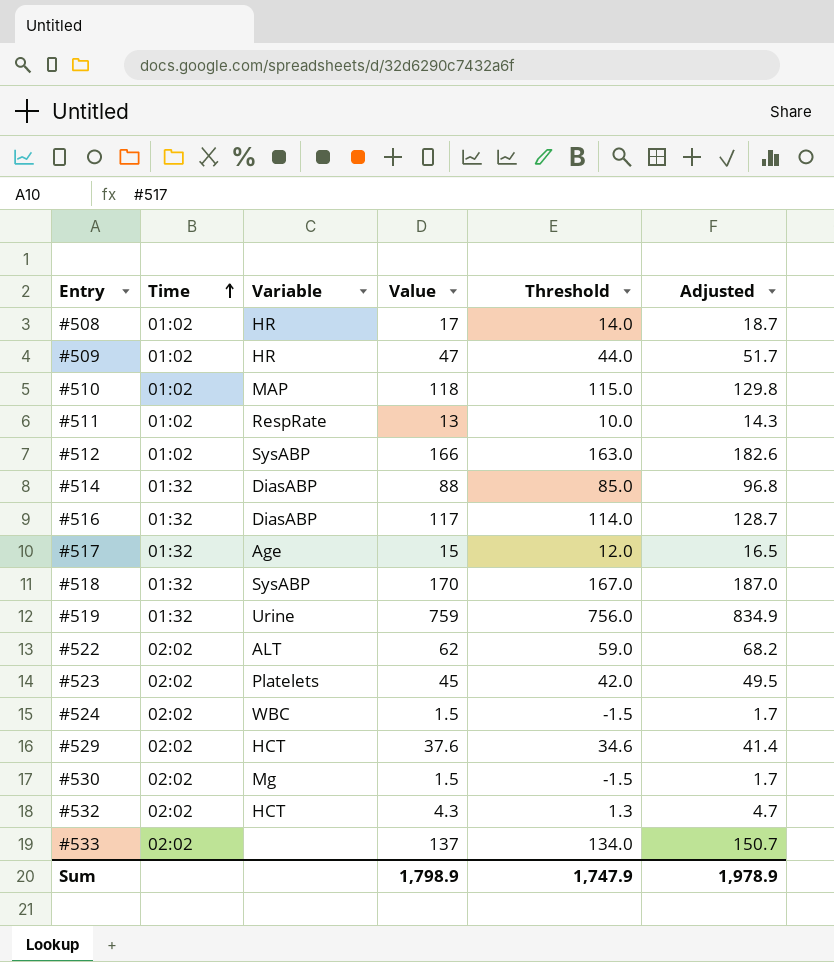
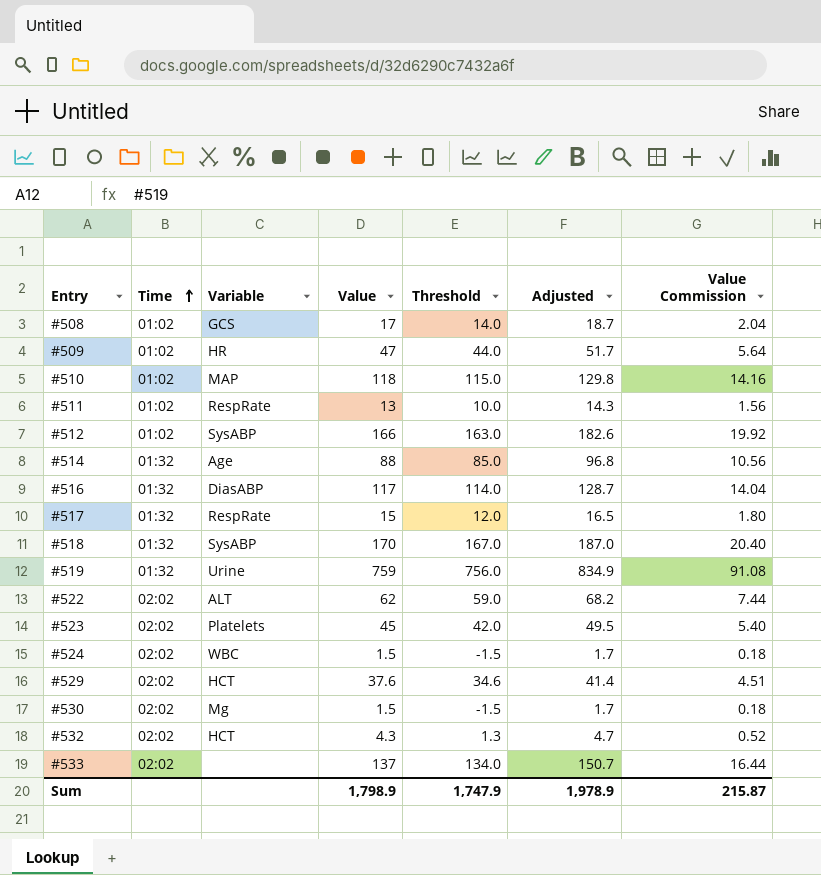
column Value Commission | formula: none -> [Value] * 0.12
#508 | Variable: HR -> GCS
#514 | Variable: DiasABP -> Age
#517 | Variable: Age -> RespRate

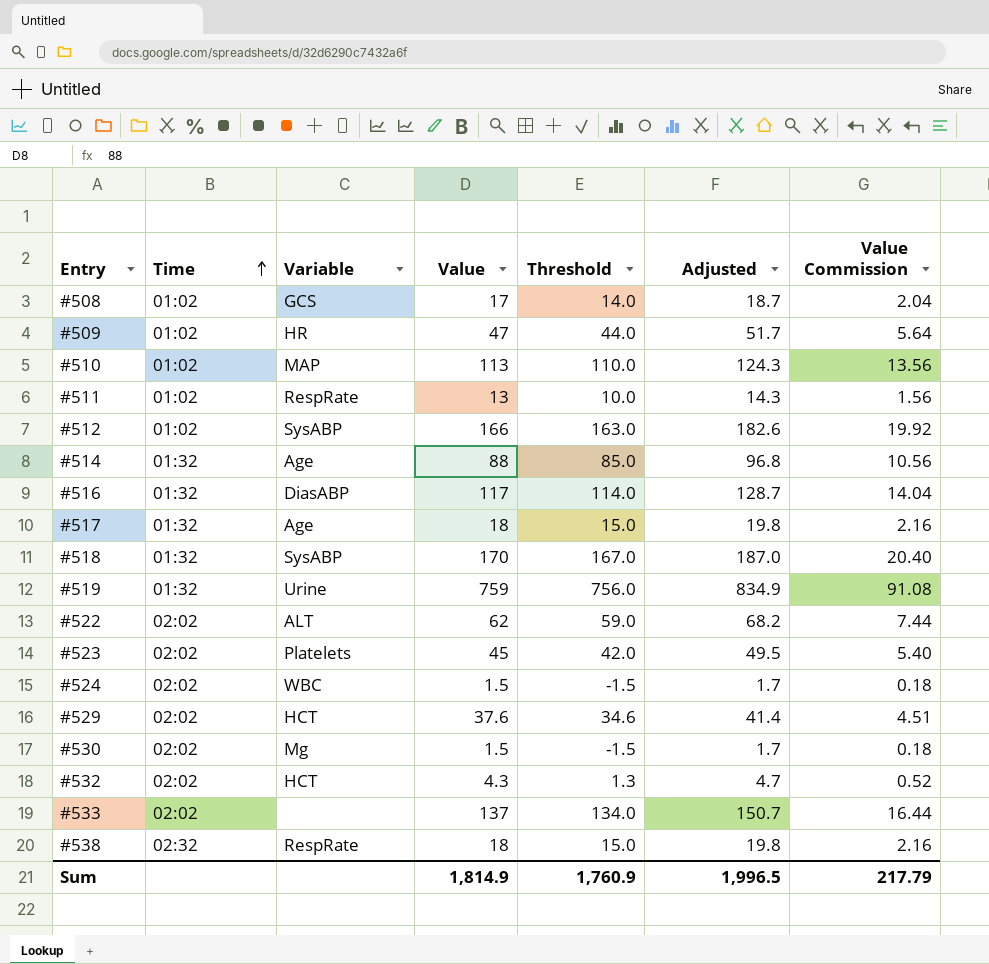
#510 | Value: 118 -> 113
#510 | Threshold: 115.0 -> 110.0
#510 | Adjusted: 129.8 -> 124.3
#510 | Value Commission: 14.16 -> 13.56
#517 | Variable: RespRate -> Age
#517 | Value: 15 -> 18
#517 | Threshold: 12.0 -> 15.0
#517 | Adjusted: 16.5 -> 19.8
#517 | Value Commission: 1.80 -> 2.16
row #538: none -> 02:32 | RespRate | 18 | 15.0 | 19.8 | 2.16
Sum | Value: 1,798.9 -> 1,814.9
Sum | Threshold: 1,747.9 -> 1,760.9
Sum | Adjusted: 1,978.9 -> 1,996.5
Sum | Value Commission: 215.87 -> 217.79

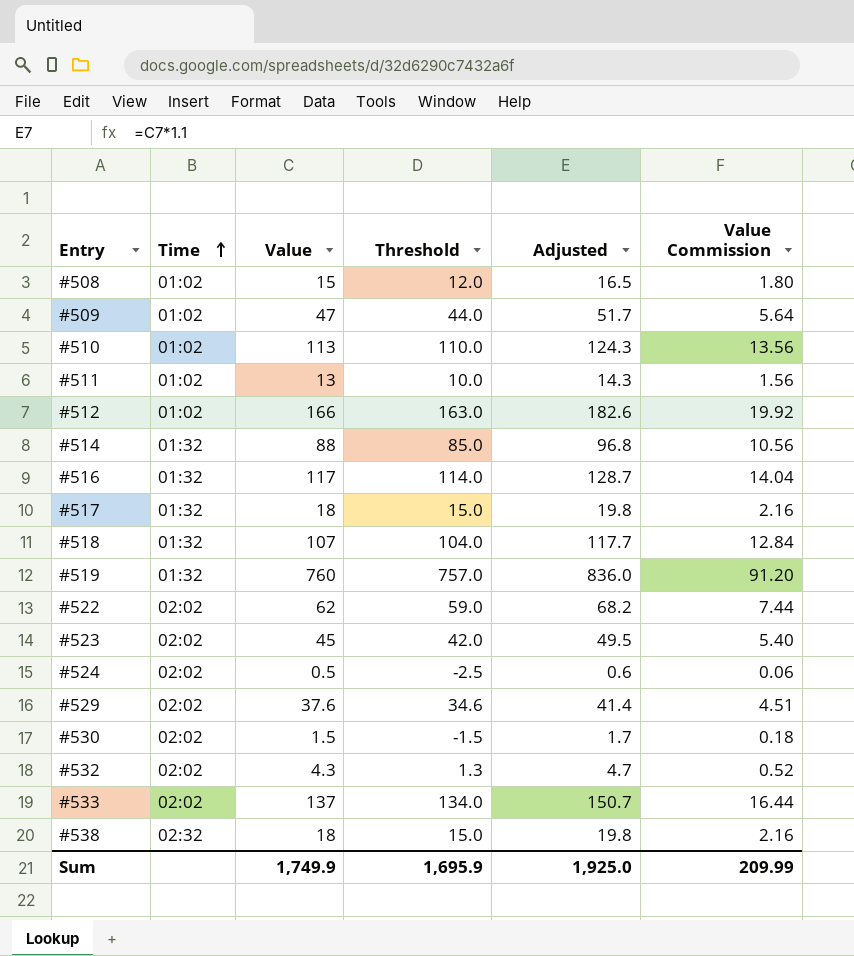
column Variable | position: 3 -> none
#508 | Value: 17 -> 15
#508 | Threshold: 14.0 -> 12.0
#508 | Adjusted: 18.7 -> 16.5
#508 | Value Commission: 2.04 -> 1.80
#518 | Value: 170 -> 107
#518 | Threshold: 167.0 -> 104.0
#518 | Adjusted: 187.0 -> 117.7
#518 | Value Commission: 20.40 -> 12.84
#519 | Value: 759 -> 760
#519 | Threshold: 756.0 -> 757.0
#519 | Adjusted: 834.9 -> 836.0
#519 | Value Commission: 91.08 -> 91.20
#524 | Value: 1.5 -> 0.5
#524 | Threshold: -1.5 -> -2.5
#524 | Adjusted: 1.7 -> 0.6
#524 | Value Commission: 0.18 -> 0.06
Sum | Value: 1,814.9 -> 1,749.9
Sum | Threshold: 1,760.9 -> 1,695.9
Sum | Adjusted: 1,996.5 -> 1,925.0
Sum | Value Commission: 217.79 -> 209.99

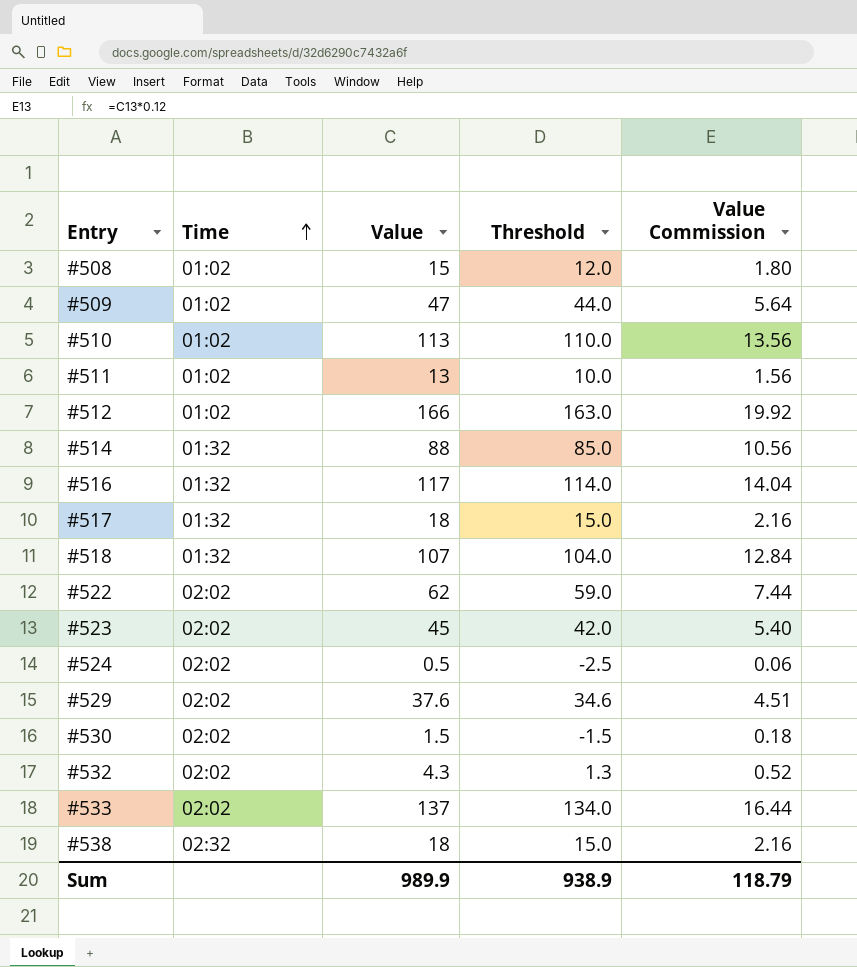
column Adjusted | formula: [Value] * 1.1 -> none
row #519: 01:32 | 760 | 757.0 | 836.0 | 91.20 -> none
Sum | Value: 1,749.9 -> 989.9
Sum | Threshold: 1,695.9 -> 938.9
Sum | Value Commission: 209.99 -> 118.79

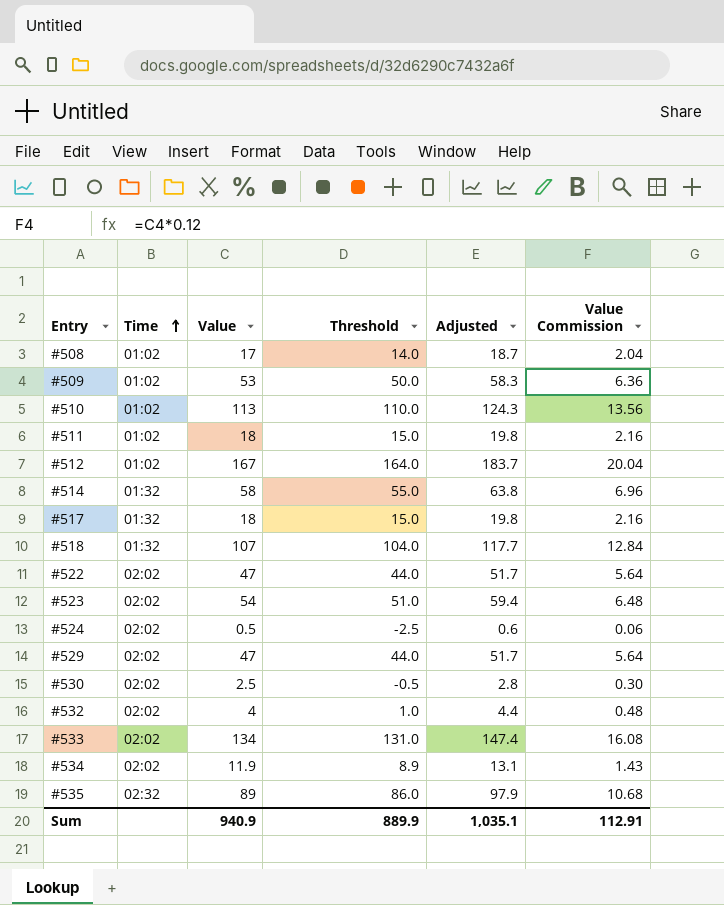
column Adjusted | formula: none -> [Value] * 1.1
row #516: 01:32 | 117 | 114.0 | 14.04 -> none
row #538: 02:32 | 18 | 15.0 | 2.16 -> none
#508 | Value: 15 -> 17
#508 | Threshold: 12.0 -> 14.0
#508 | Value Commission: 1.80 -> 2.04
#509 | Value: 47 -> 53
#509 | Threshold: 44.0 -> 50.0
#509 | Value Commission: 5.64 -> 6.36
#511 | Value: 13 -> 18
#511 | Threshold: 10.0 -> 15.0
#511 | Value Commission: 1.56 -> 2.16
#512 | Value: 166 -> 167
#512 | Threshold: 163.0 -> 164.0
#512 | Value Commission: 19.92 -> 20.04
#514 | Value: 88 -> 58
#514 | Threshold: 85.0 -> 55.0
#514 | Value Commission: 10.56 -> 6.96
#522 | Value: 62 -> 47
#522 | Threshold: 59.0 -> 44.0
#522 | Value Commission: 7.44 -> 5.64
#523 | Value: 45 -> 54
#523 | Threshold: 42.0 -> 51.0
#523 | Value Commission: 5.40 -> 6.48
#529 | Value: 37.6 -> 47
#529 | Threshold: 34.6 -> 44.0
#529 | Value Commission: 4.51 -> 5.64
#530 | Value: 1.5 -> 2.5
#530 | Threshold: -1.5 -> -0.5
#530 | Value Commission: 0.18 -> 0.30
#532 | Value: 4.3 -> 4
#532 | Threshold: 1.3 -> 1.0
#532 | Value Commission: 0.52 -> 0.48
#533 | Value: 137 -> 134
#533 | Threshold: 134.0 -> 131.0
#533 | Value Commission: 16.44 -> 16.08
row #534: none -> 02:02 | 11.9 | 8.9 | 13.1 | 1.43
row #535: none -> 02:32 | 89 | 86.0 | 97.9 | 10.68
Sum | Value: 989.9 -> 940.9
Sum | Threshold: 938.9 -> 889.9
Sum | Value Commission: 118.79 -> 112.91

